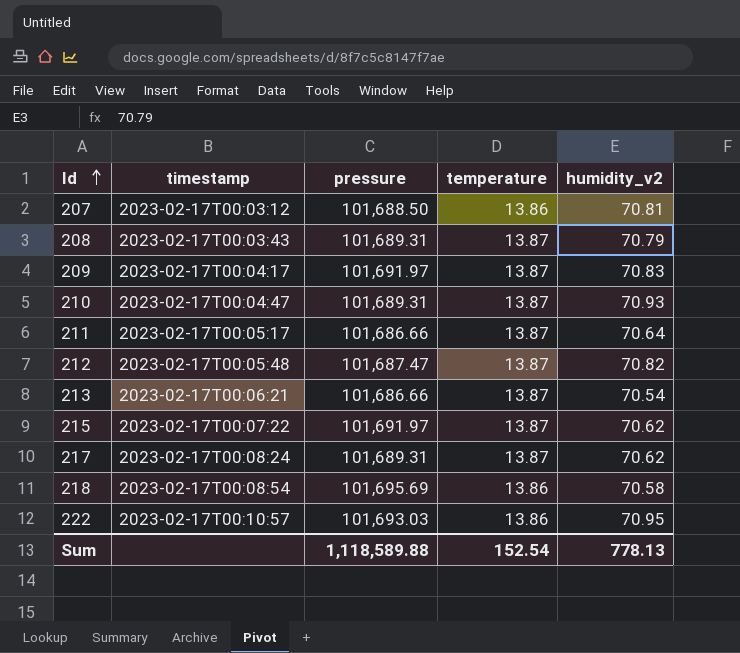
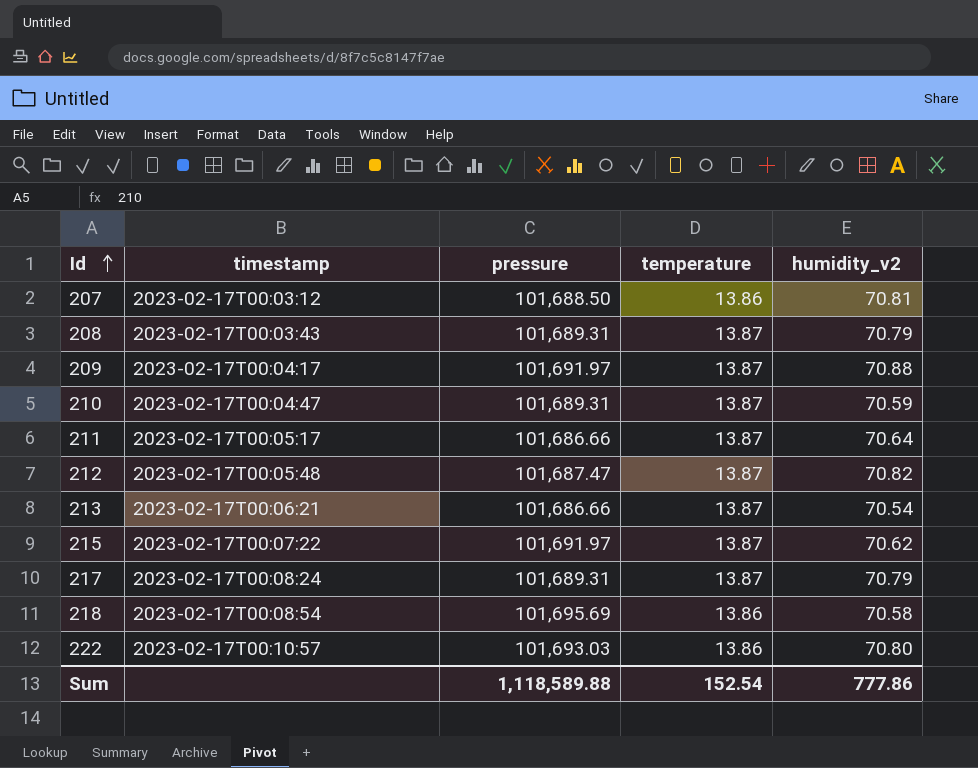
209 | humidity_v2: 70.83 -> 70.88
210 | humidity_v2: 70.93 -> 70.59
217 | humidity_v2: 70.62 -> 70.79
222 | humidity_v2: 70.95 -> 70.80
Sum | humidity_v2: 778.13 -> 777.86

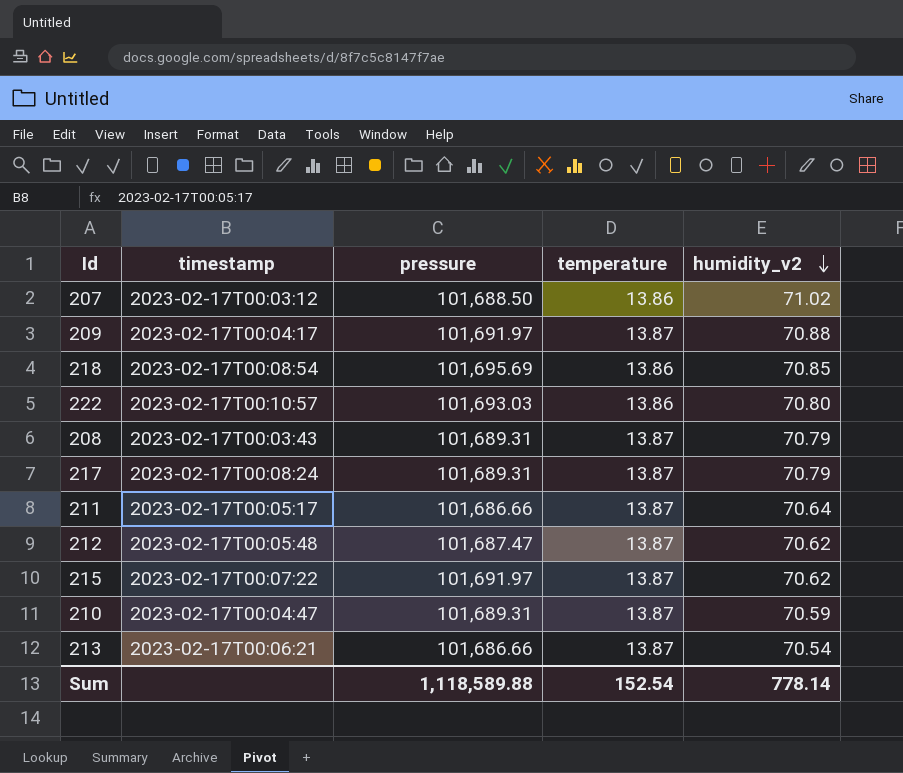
row order: Id ascending -> humidity_v2 descending
207 | humidity_v2: 70.81 -> 71.02
218 | humidity_v2: 70.58 -> 70.85
212 | humidity_v2: 70.82 -> 70.62
Sum | humidity_v2: 777.86 -> 778.14

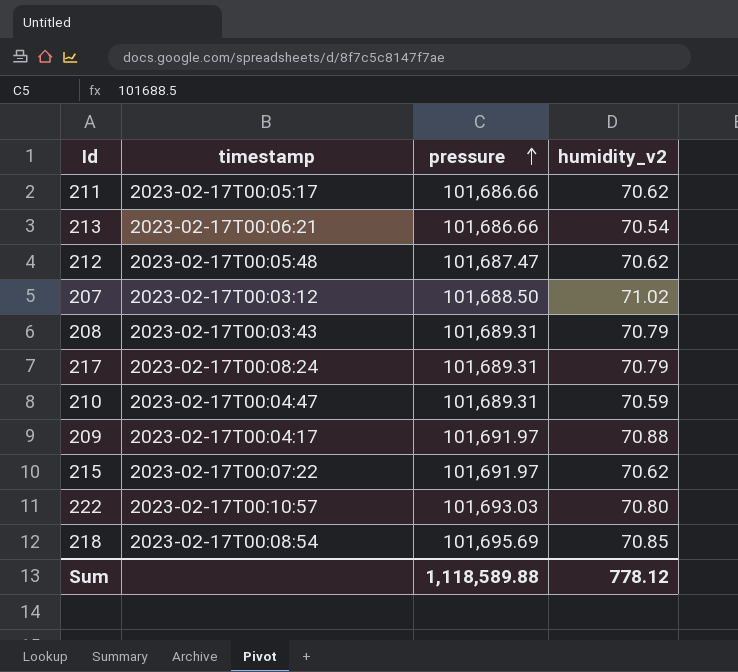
row order: humidity_v2 descending -> pressure ascending
column temperature | position: 4 -> none
211 | humidity_v2: 70.64 -> 70.62
Sum | humidity_v2: 778.14 -> 778.12

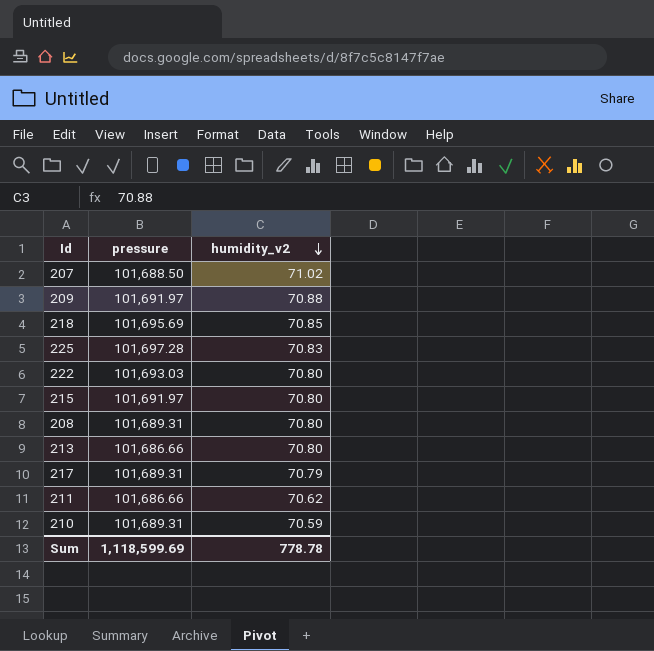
row order: pressure ascending -> humidity_v2 descending
column timestamp | position: 2 -> none
row 212: 2023-02-17T00:05:48 | 101,687.47 | 70.62 -> none
row 225: none -> 101,697.28 | 70.83
215 | humidity_v2: 70.62 -> 70.80
208 | humidity_v2: 70.79 -> 70.80
213 | humidity_v2: 70.54 -> 70.80
Sum | pressure: 1,118,589.88 -> 1,118,599.69
Sum | humidity_v2: 778.12 -> 778.78

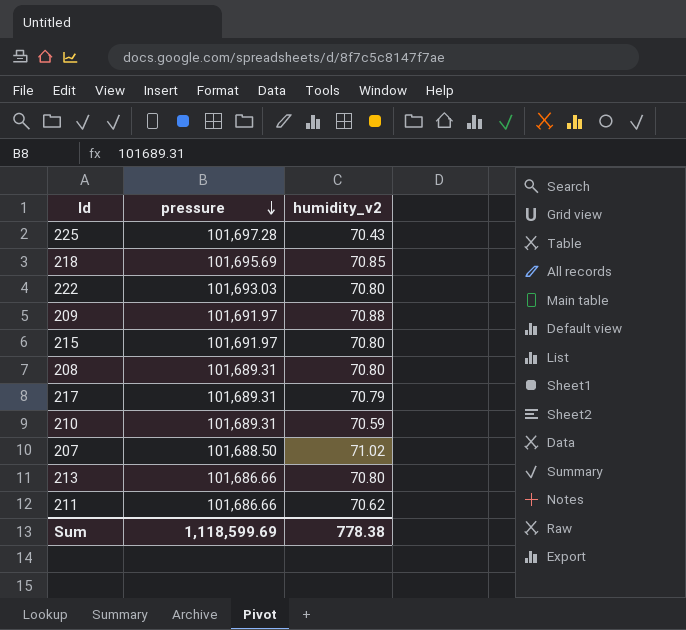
row order: humidity_v2 descending -> pressure descending
225 | humidity_v2: 70.83 -> 70.43
Sum | humidity_v2: 778.78 -> 778.38

